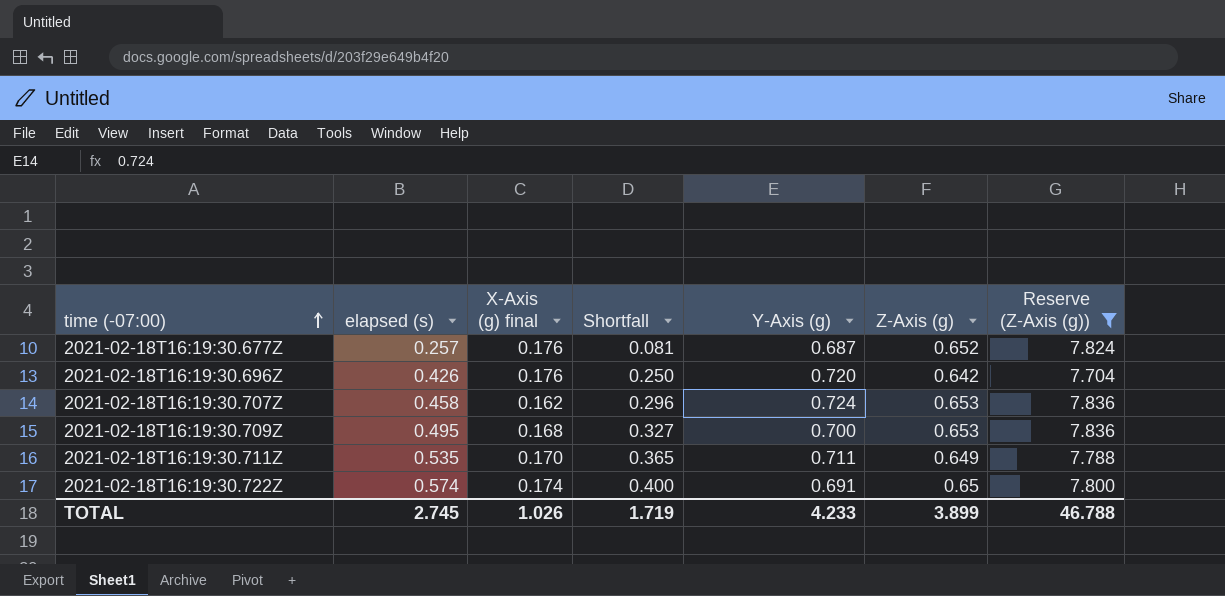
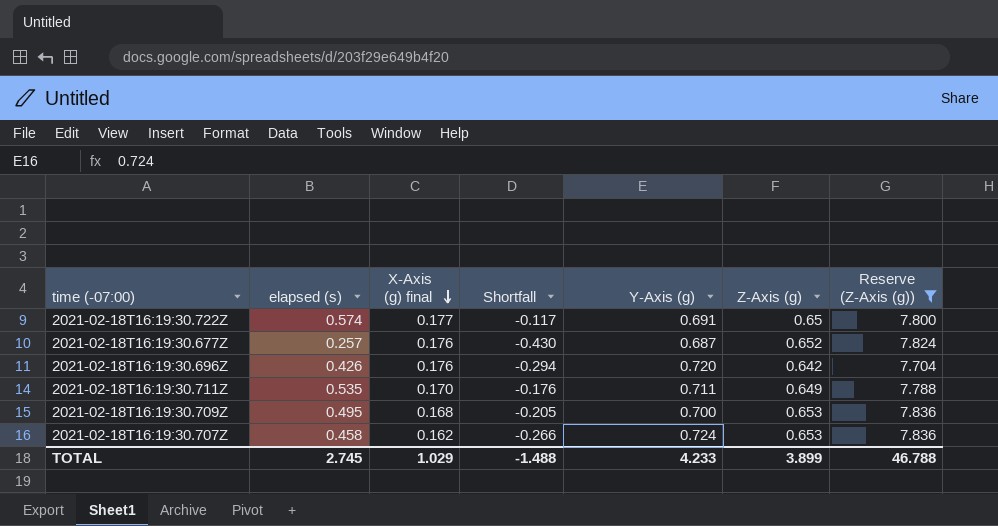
row order: time (-07:00) ascending -> X-Axis (g) final descending
column Shortfall | formula: [elapsed (s)] - [X-Axis (g) final] -> [elapsed (s)] - [Y-Axis (g)]
2021-02-18T16:19:30.722Z | X-Axis (g) final: 0.174 -> 0.177
TOTAL | X-Axis (g) final: 1.026 -> 1.029
TOTAL | Shortfall: 1.719 -> -1.488

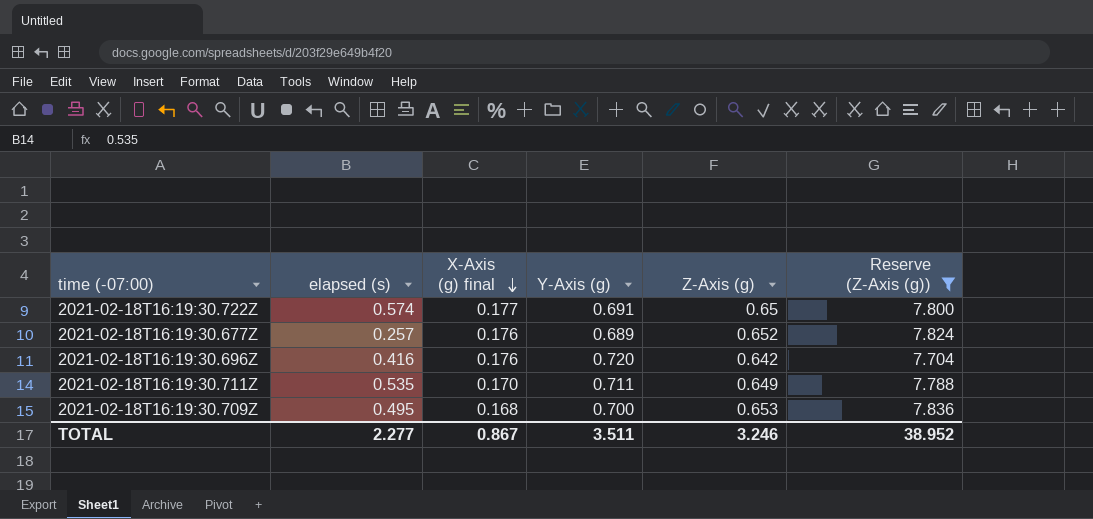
column Shortfall | formula: [elapsed (s)] - [Y-Axis (g)] -> none
row 2021-02-18T16:19:30.707Z: 0.458 | 0.162 | -0.266 | 0.724 | 0.653 | 7.836 -> none
2021-02-18T16:19:30.677Z | Y-Axis (g): 0.687 -> 0.689
2021-02-18T16:19:30.696Z | elapsed (s): 0.426 -> 0.416
TOTAL | elapsed (s): 2.745 -> 2.277
TOTAL | X-Axis (g) final: 1.029 -> 0.867
TOTAL | Y-Axis (g): 4.233 -> 3.511
TOTAL | Z-Axis (g): 3.899 -> 3.246
TOTAL | Reserve (Z-Axis (g)): 46.788 -> 38.952

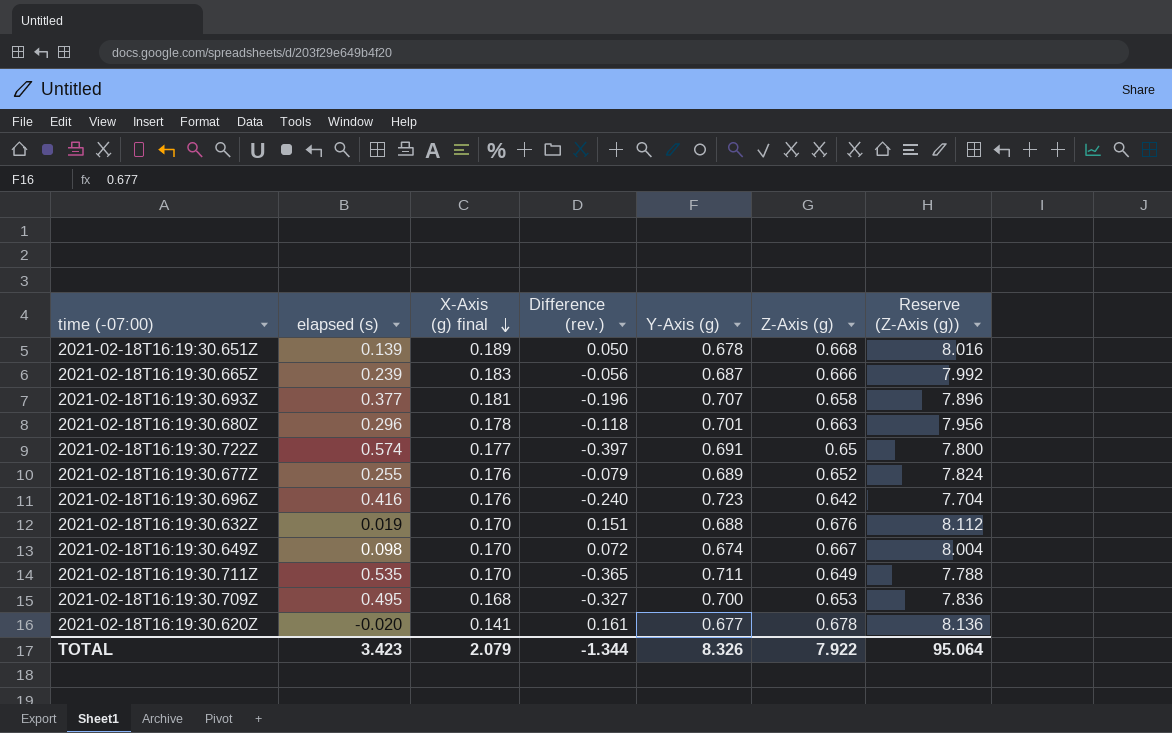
filter: Reserve (Z-Axis (g)) <= 7.836 -> none
column Difference (rev.) | formula: none -> [X-Axis (g) final] - [elapsed (s)]
2021-02-18T16:19:30.677Z | elapsed (s): 0.257 -> 0.255
2021-02-18T16:19:30.696Z | Y-Axis (g): 0.720 -> 0.723
TOTAL | elapsed (s): 2.277 -> 3.423
TOTAL | X-Axis (g) final: 0.867 -> 2.079
TOTAL | Y-Axis (g): 3.511 -> 8.326
TOTAL | Z-Axis (g): 3.246 -> 7.922
TOTAL | Reserve (Z-Axis (g)): 38.952 -> 95.064

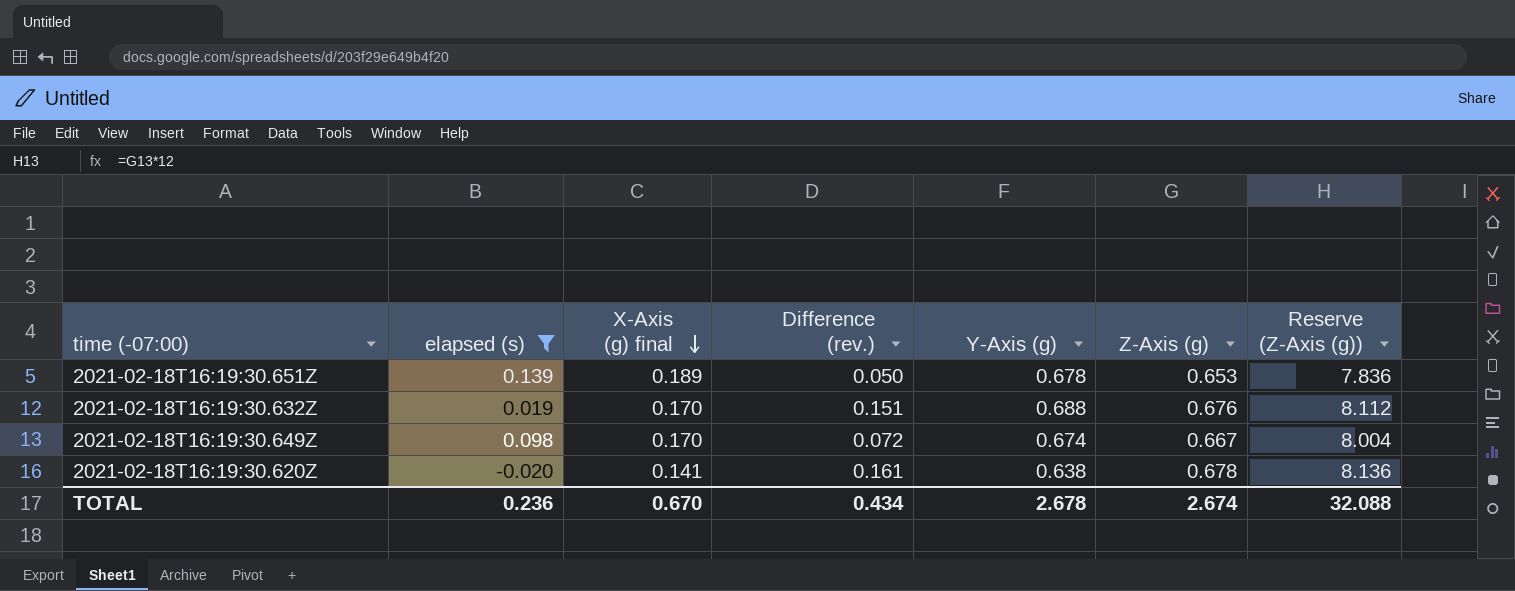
filter: none -> elapsed (s) <= 0.139
2021-02-18T16:19:30.651Z | Z-Axis (g): 0.668 -> 0.653
2021-02-18T16:19:30.651Z | Reserve (Z-Axis (g)): 8.016 -> 7.836
2021-02-18T16:19:30.620Z | Y-Axis (g): 0.677 -> 0.638
TOTAL | elapsed (s): 3.423 -> 0.236
TOTAL | X-Axis (g) final: 2.079 -> 0.670
TOTAL | Difference (rev.): -1.344 -> 0.434
TOTAL | Y-Axis (g): 8.326 -> 2.678
TOTAL | Z-Axis (g): 7.922 -> 2.674
TOTAL | Reserve (Z-Axis (g)): 95.064 -> 32.088

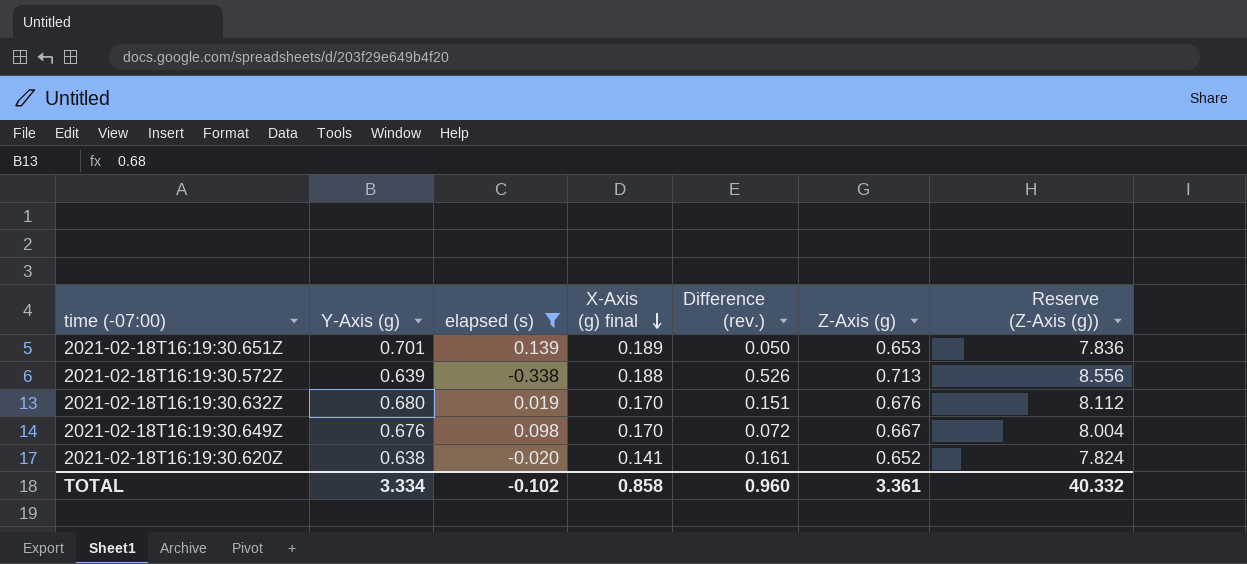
column Y-Axis (g) | position: 5 -> 2
2021-02-18T16:19:30.651Z | Y-Axis (g): 0.678 -> 0.701
row 2021-02-18T16:19:30.572Z: none -> 0.639 | -0.338 | 0.188 | 0.526 | 0.713 | 8.556
2021-02-18T16:19:30.632Z | Y-Axis (g): 0.688 -> 0.680
2021-02-18T16:19:30.649Z | Y-Axis (g): 0.674 -> 0.676
2021-02-18T16:19:30.620Z | Z-Axis (g): 0.678 -> 0.652
2021-02-18T16:19:30.620Z | Reserve (Z-Axis (g)): 8.136 -> 7.824
TOTAL | Y-Axis (g): 2.678 -> 3.334
TOTAL | elapsed (s): 0.236 -> -0.102
TOTAL | X-Axis (g) final: 0.670 -> 0.858
TOTAL | Difference (rev.): 0.434 -> 0.960
TOTAL | Z-Axis (g): 2.674 -> 3.361
TOTAL | Reserve (Z-Axis (g)): 32.088 -> 40.332

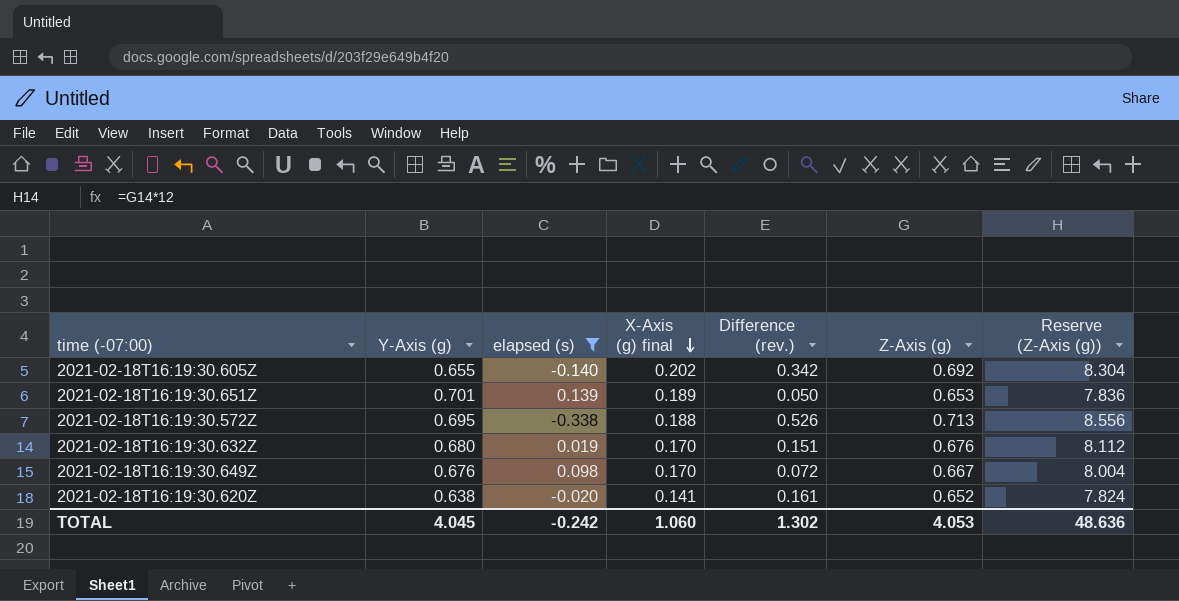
row 2021-02-18T16:19:30.605Z: none -> 0.655 | -0.140 | 0.202 | 0.342 | 0.692 | 8.304
2021-02-18T16:19:30.572Z | Y-Axis (g): 0.639 -> 0.695
TOTAL | Y-Axis (g): 3.334 -> 4.045
TOTAL | elapsed (s): -0.102 -> -0.242
TOTAL | X-Axis (g) final: 0.858 -> 1.060
TOTAL | Difference (rev.): 0.960 -> 1.302
TOTAL | Z-Axis (g): 3.361 -> 4.053
TOTAL | Reserve (Z-Axis (g)): 40.332 -> 48.636

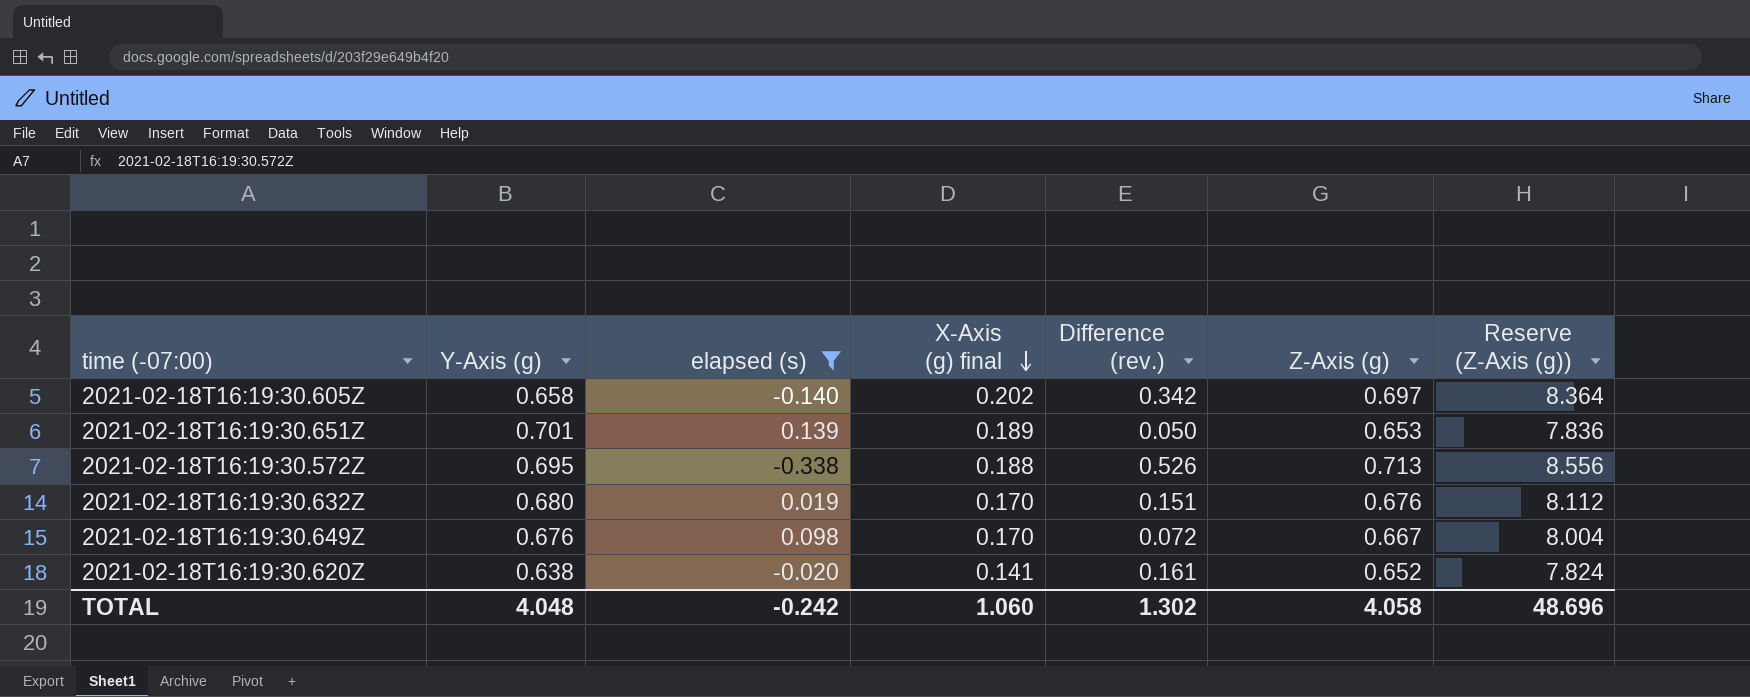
2021-02-18T16:19:30.605Z | Y-Axis (g): 0.655 -> 0.658
2021-02-18T16:19:30.605Z | Z-Axis (g): 0.692 -> 0.697
2021-02-18T16:19:30.605Z | Reserve (Z-Axis (g)): 8.304 -> 8.364
TOTAL | Y-Axis (g): 4.045 -> 4.048
TOTAL | Z-Axis (g): 4.053 -> 4.058
TOTAL | Reserve (Z-Axis (g)): 48.636 -> 48.696

